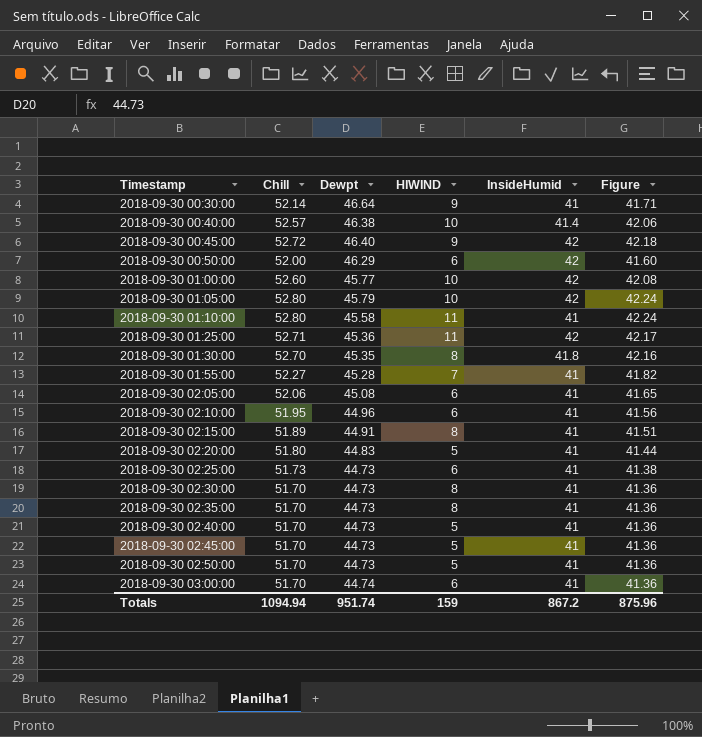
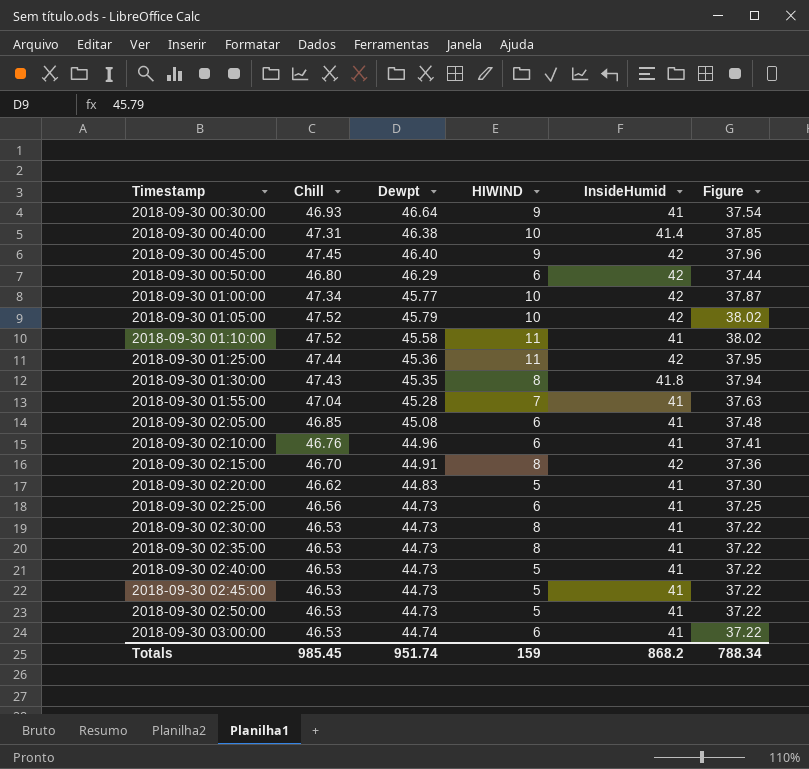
2018-09-30 00:30:00 | Chill: 52.14 -> 46.93
2018-09-30 00:30:00 | Figure: 41.71 -> 37.54
2018-09-30 00:40:00 | Chill: 52.57 -> 47.31
2018-09-30 00:40:00 | Figure: 42.06 -> 37.85
2018-09-30 00:45:00 | Chill: 52.72 -> 47.45
2018-09-30 00:45:00 | Figure: 42.18 -> 37.96
2018-09-30 00:50:00 | Chill: 52.00 -> 46.80
2018-09-30 00:50:00 | Figure: 41.60 -> 37.44
2018-09-30 01:00:00 | Chill: 52.60 -> 47.34
2018-09-30 01:00:00 | Figure: 42.08 -> 37.87
2018-09-30 01:05:00 | Chill: 52.80 -> 47.52
2018-09-30 01:05:00 | Figure: 42.24 -> 38.02
2018-09-30 01:10:00 | Chill: 52.80 -> 47.52
2018-09-30 01:10:00 | Figure: 42.24 -> 38.02
2018-09-30 01:25:00 | Chill: 52.71 -> 47.44
2018-09-30 01:25:00 | Figure: 42.17 -> 37.95
2018-09-30 01:30:00 | Chill: 52.70 -> 47.43
2018-09-30 01:30:00 | Figure: 42.16 -> 37.94
2018-09-30 01:55:00 | Chill: 52.27 -> 47.04
2018-09-30 01:55:00 | Figure: 41.82 -> 37.63
2018-09-30 02:05:00 | Chill: 52.06 -> 46.85
2018-09-30 02:05:00 | Figure: 41.65 -> 37.48
2018-09-30 02:10:00 | Chill: 51.95 -> 46.76
2018-09-30 02:10:00 | Figure: 41.56 -> 37.41
2018-09-30 02:15:00 | Chill: 51.89 -> 46.70
2018-09-30 02:15:00 | InsideHumid: 41 -> 42
2018-09-30 02:15:00 | Figure: 41.51 -> 37.36
2018-09-30 02:20:00 | Chill: 51.80 -> 46.62
2018-09-30 02:20:00 | Figure: 41.44 -> 37.30
2018-09-30 02:25:00 | Chill: 51.73 -> 46.56
2018-09-30 02:25:00 | Figure: 41.38 -> 37.25
2018-09-30 02:30:00 | Chill: 51.70 -> 46.53
2018-09-30 02:30:00 | Figure: 41.36 -> 37.22
2018-09-30 02:35:00 | Chill: 51.70 -> 46.53
2018-09-30 02:35:00 | Figure: 41.36 -> 37.22
2018-09-30 02:40:00 | Chill: 51.70 -> 46.53
2018-09-30 02:40:00 | Figure: 41.36 -> 37.22
2018-09-30 02:45:00 | Chill: 51.70 -> 46.53
2018-09-30 02:45:00 | Figure: 41.36 -> 37.22
2018-09-30 02:50:00 | Chill: 51.70 -> 46.53
2018-09-30 02:50:00 | Figure: 41.36 -> 37.22
2018-09-30 03:00:00 | Chill: 51.70 -> 46.53
2018-09-30 03:00:00 | Figure: 41.36 -> 37.22
Totals | Chill: 1094.94 -> 985.45
Totals | InsideHumid: 867.2 -> 868.2
Totals | Figure: 875.96 -> 788.34

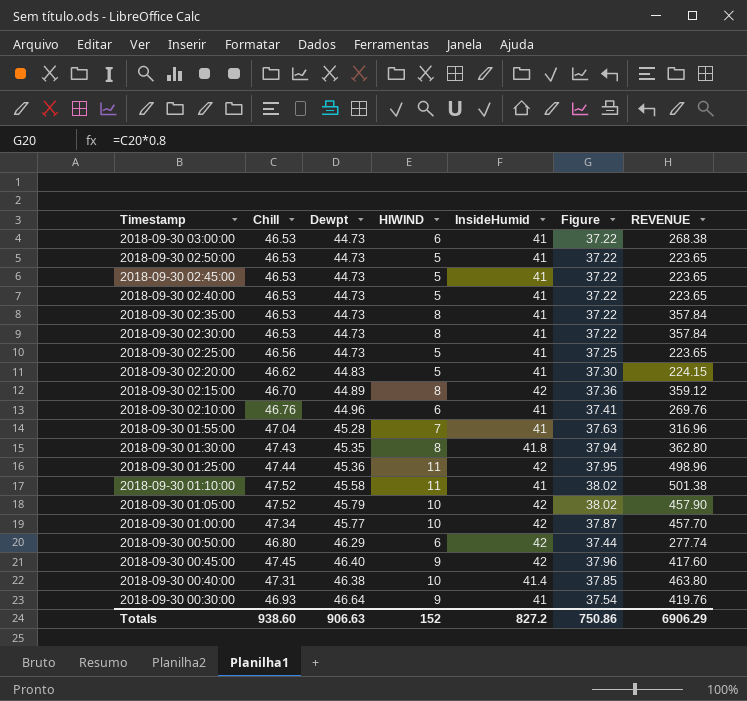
row order: Timestamp ascending -> Timestamp descending
column REVENUE | formula: none -> [Dewpt] * [HIWIND]
row 2018-09-30 02:05:00: 46.85 | 45.08 | 6 | 41 | 37.48 -> none
2018-09-30 03:00:00 | Dewpt: 44.74 -> 44.73
2018-09-30 02:25:00 | HIWIND: 6 -> 5
2018-09-30 02:15:00 | Dewpt: 44.91 -> 44.89
Totals | Chill: 985.45 -> 938.60
Totals | Dewpt: 951.74 -> 906.63
Totals | HIWIND: 159 -> 152
Totals | InsideHumid: 868.2 -> 827.2
Totals | Figure: 788.34 -> 750.86

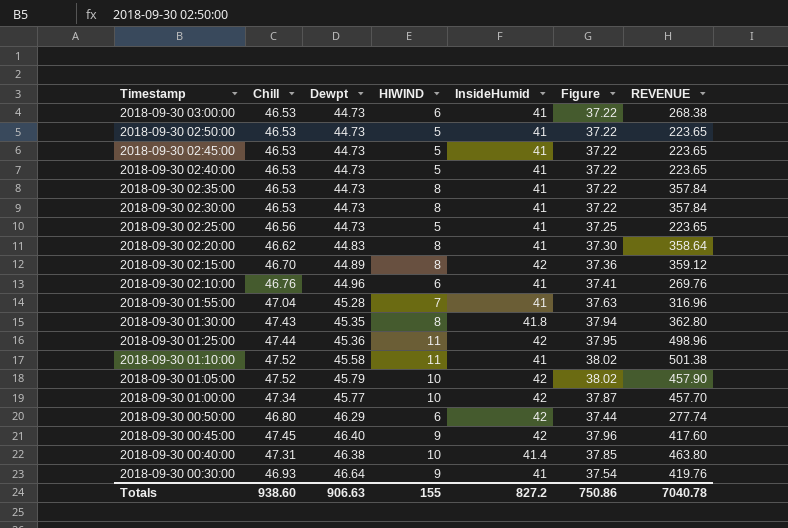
2018-09-30 02:20:00 | HIWIND: 5 -> 8
2018-09-30 02:20:00 | REVENUE: 224.15 -> 358.64
Totals | HIWIND: 152 -> 155
Totals | REVENUE: 6906.29 -> 7040.78

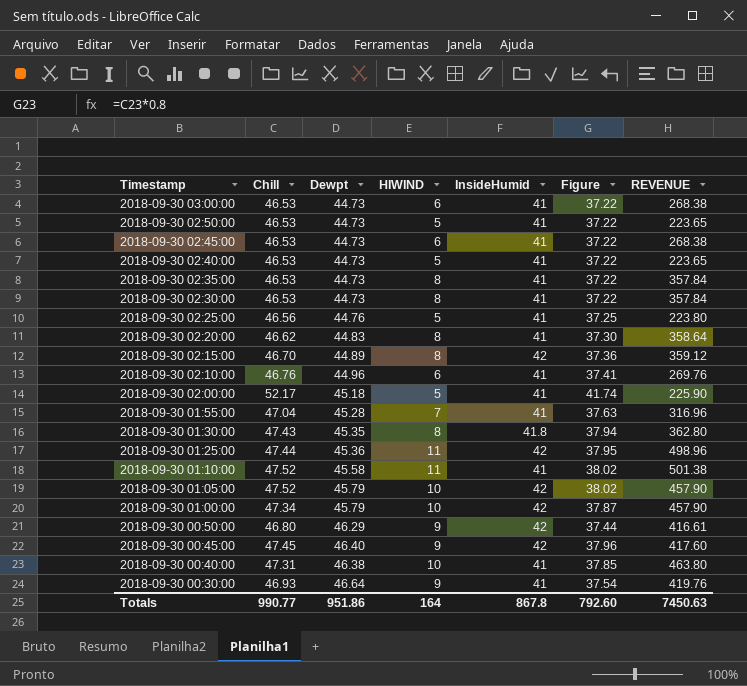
2018-09-30 02:45:00 | HIWIND: 5 -> 6
2018-09-30 02:45:00 | REVENUE: 223.65 -> 268.38
2018-09-30 02:25:00 | Dewpt: 44.73 -> 44.76
2018-09-30 02:25:00 | REVENUE: 223.65 -> 223.80
row 2018-09-30 02:00:00: none -> 52.17 | 45.18 | 5 | 41 | 41.74 | 225.90
2018-09-30 01:00:00 | Dewpt: 45.77 -> 45.79
2018-09-30 01:00:00 | REVENUE: 457.70 -> 457.90
2018-09-30 00:50:00 | HIWIND: 6 -> 9
2018-09-30 00:50:00 | REVENUE: 277.74 -> 416.61
2018-09-30 00:40:00 | InsideHumid: 41.4 -> 41
Totals | Chill: 938.60 -> 990.77
Totals | Dewpt: 906.63 -> 951.86
Totals | HIWIND: 155 -> 164
Totals | InsideHumid: 827.2 -> 867.8
Totals | Figure: 750.86 -> 792.60
Totals | REVENUE: 7040.78 -> 7450.63

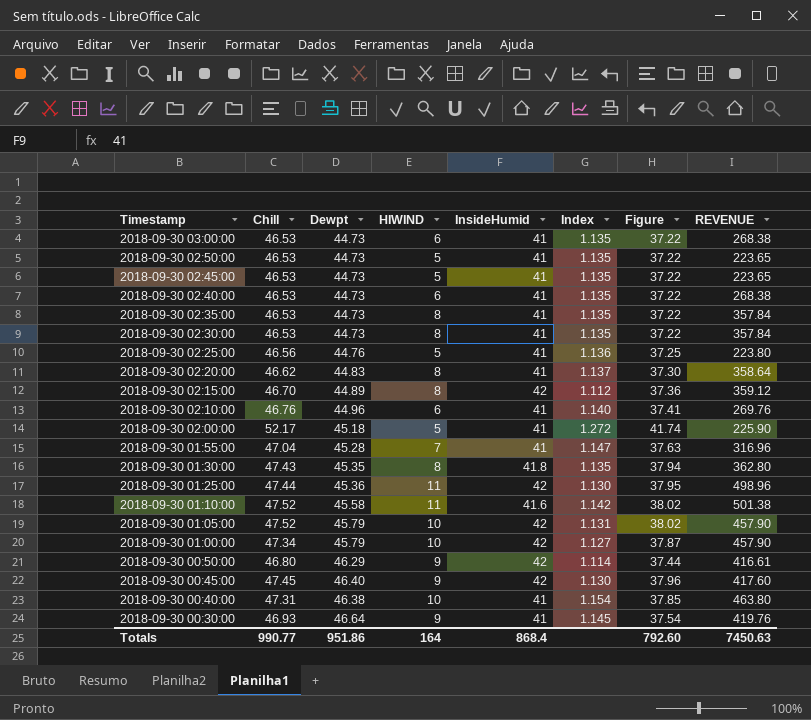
column Index | formula: none -> [Chill] / [InsideHumid]
2018-09-30 02:45:00 | HIWIND: 6 -> 5
2018-09-30 02:45:00 | REVENUE: 268.38 -> 223.65
2018-09-30 02:40:00 | HIWIND: 5 -> 6
2018-09-30 02:40:00 | REVENUE: 223.65 -> 268.38
2018-09-30 01:10:00 | InsideHumid: 41 -> 41.6
Totals | InsideHumid: 867.8 -> 868.4

